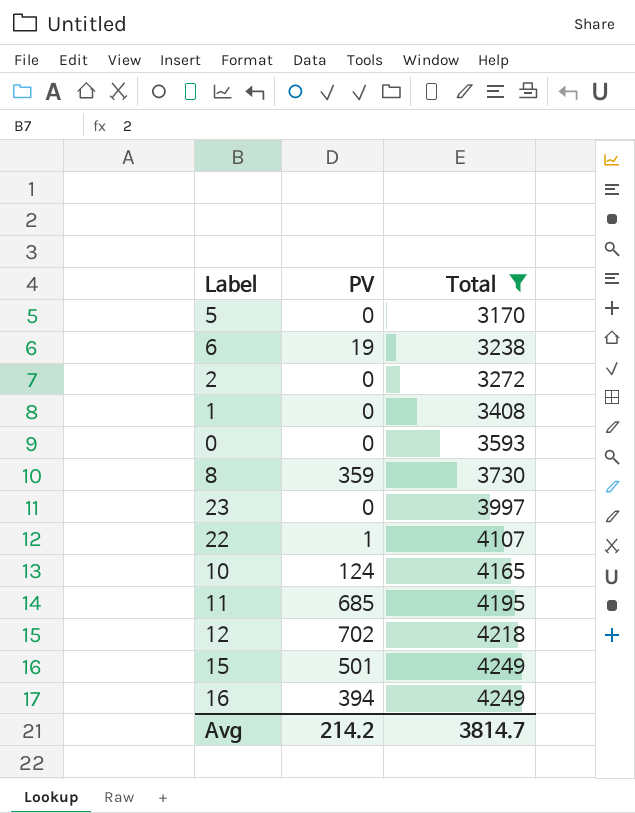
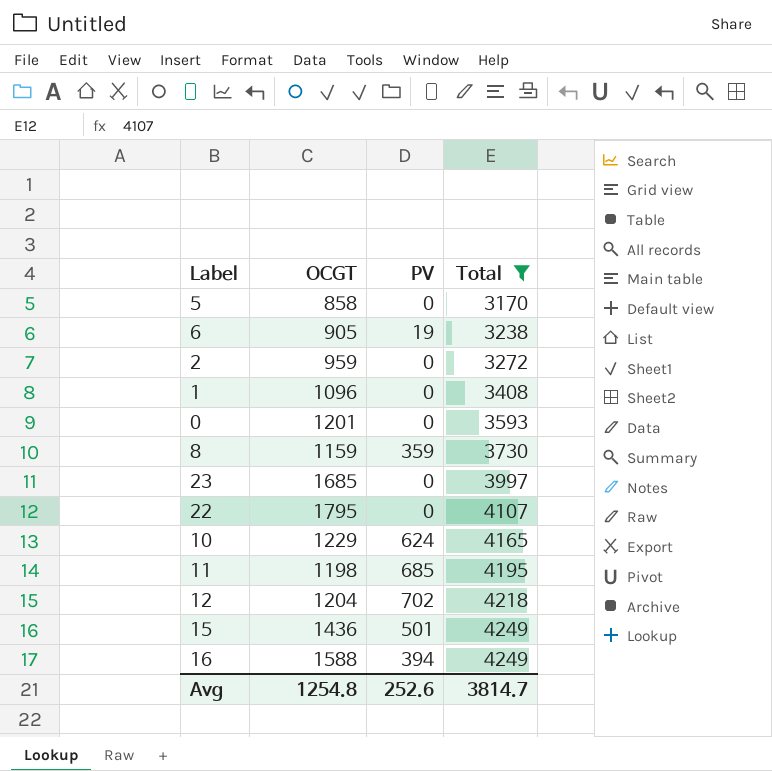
column OCGT | position: none -> 2
22 | PV: 1 -> 0
10 | PV: 124 -> 624
Avg | PV: 214.2 -> 252.6

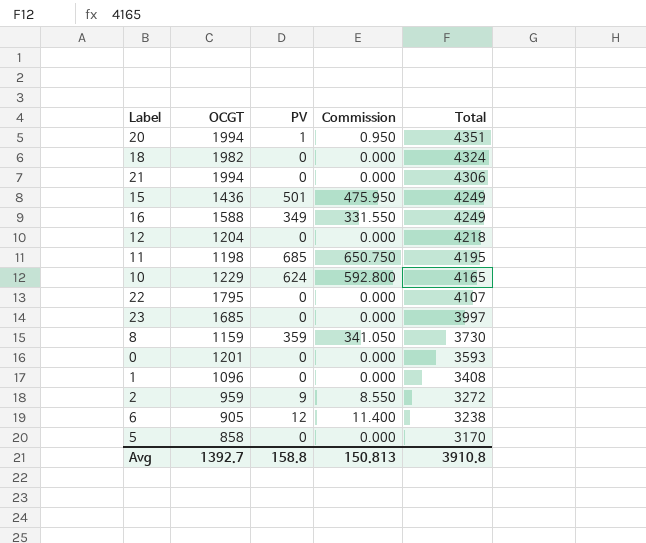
filter: Total <= 4249 -> none
row order: Total ascending -> Total descending
column Commission | formula: none -> [PV] * 0.95
16 | PV: 394 -> 349
12 | PV: 702 -> 0
2 | PV: 0 -> 9
6 | PV: 19 -> 12
Avg | OCGT: 1254.8 -> 1392.7
Avg | PV: 252.6 -> 158.8
Avg | Total: 3814.7 -> 3910.8

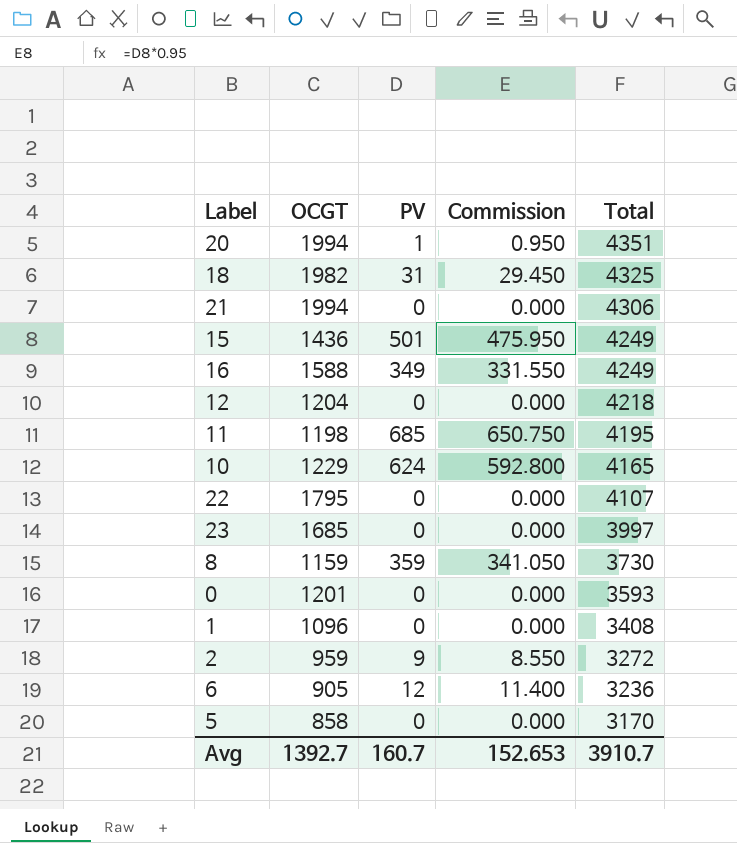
18 | PV: 0 -> 31
18 | Commission: 0.000 -> 29.450
18 | Total: 4324 -> 4325
6 | Total: 3238 -> 3236
Avg | PV: 158.8 -> 160.7
Avg | Commission: 150.813 -> 152.653
Avg | Total: 3910.8 -> 3910.7

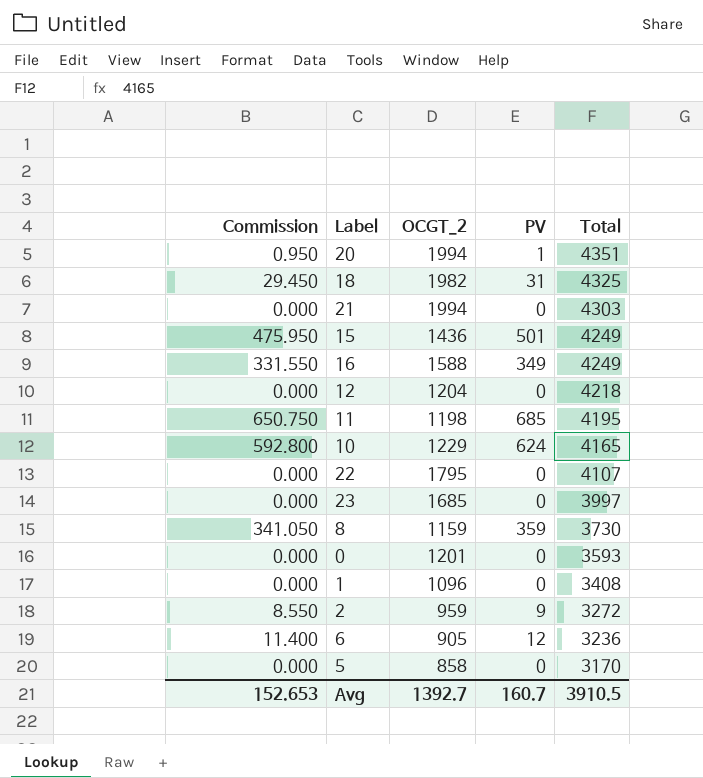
column Commission | position: 4 -> 1
column name: OCGT -> OCGT_2
21 | Total: 4306 -> 4303
Avg | Total: 3910.7 -> 3910.5

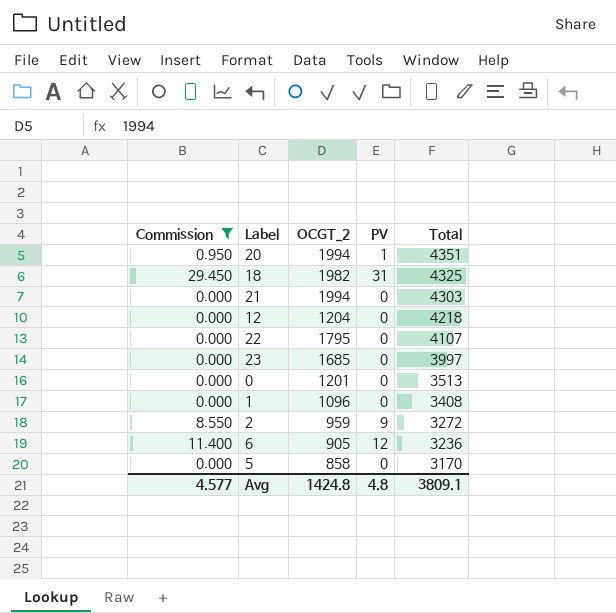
filter: none -> Commission <= 29.450
0 | Total: 3593 -> 3513
Avg | Commission: 152.653 -> 4.577
Avg | OCGT_2: 1392.7 -> 1424.8
Avg | PV: 160.7 -> 4.8
Avg | Total: 3910.5 -> 3809.1

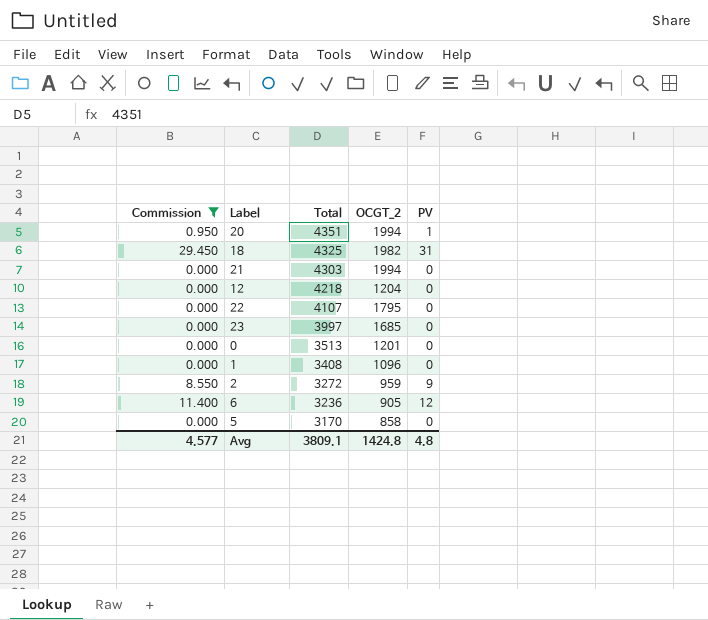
column Total | position: 5 -> 3

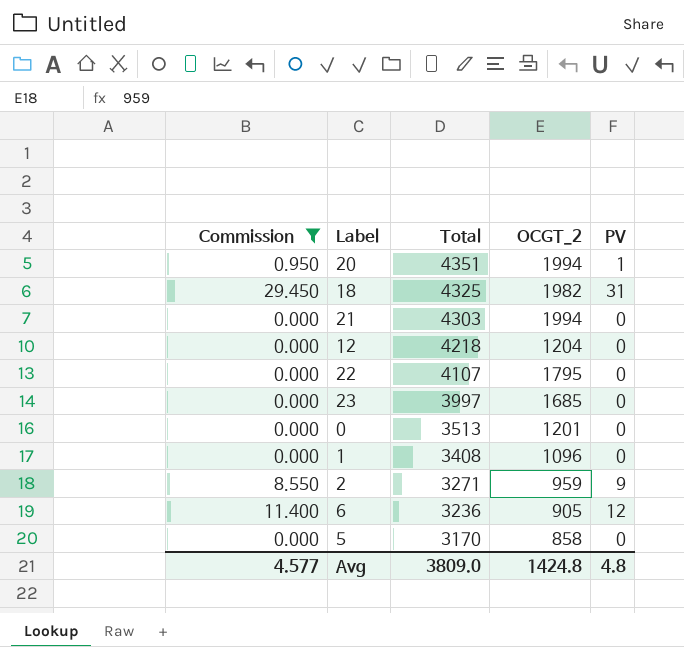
2 | Total: 3272 -> 3271
Avg | Total: 3809.1 -> 3809.0

